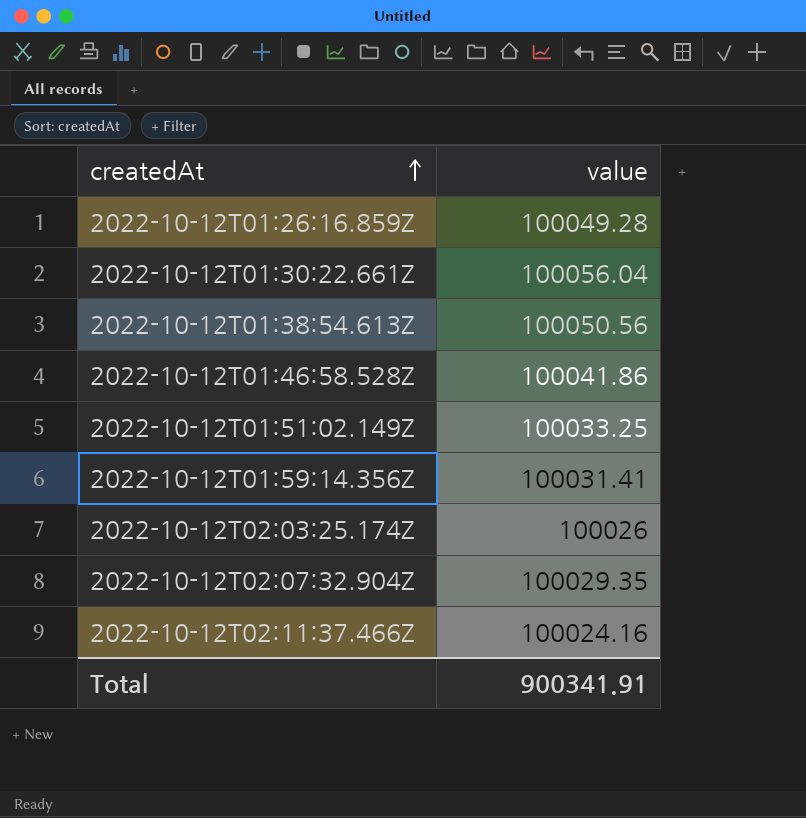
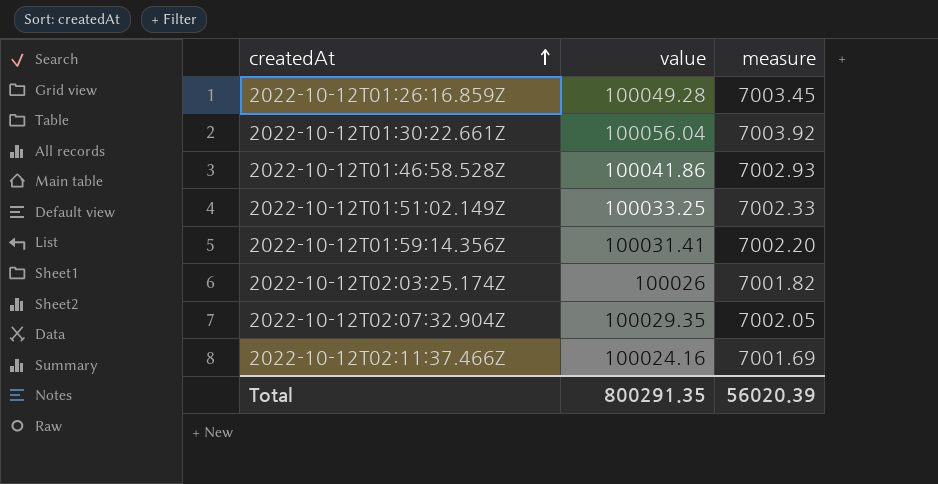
column measure | formula: none -> [value] * 0.07
row 2022-10-12T01:38:54.613Z: 100050.56 -> none
Total | value: 900341.91 -> 800291.35

